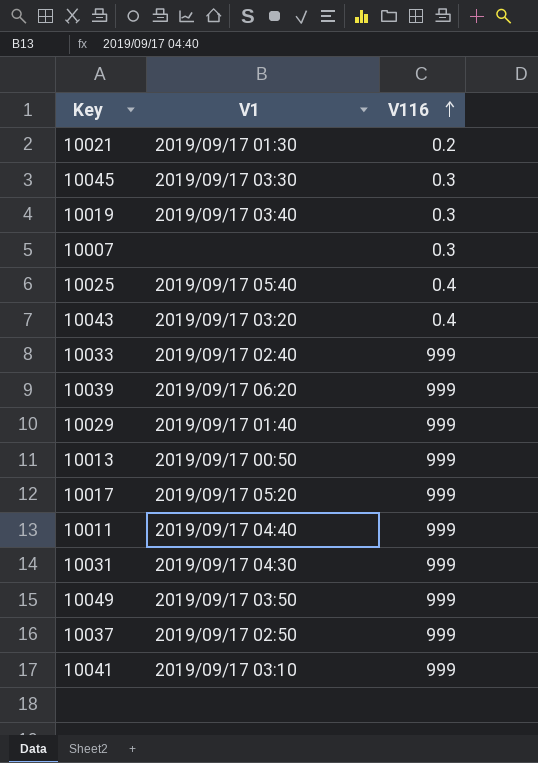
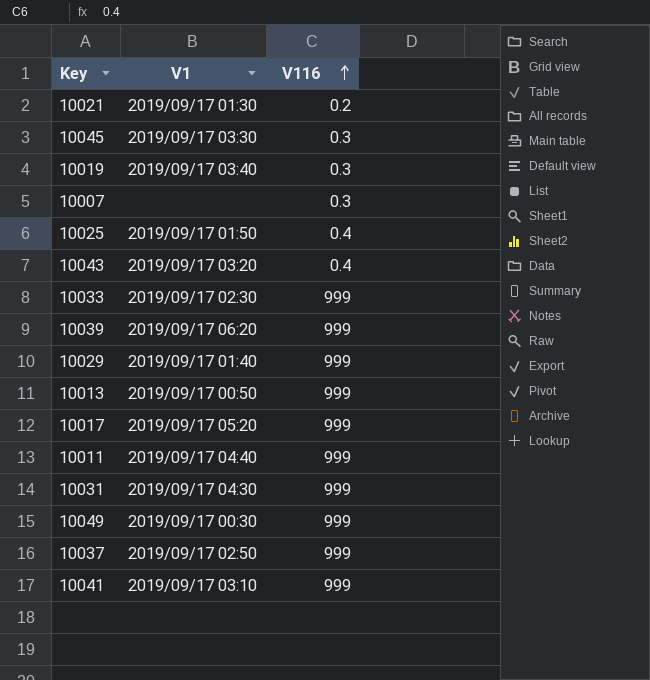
10025 | V1: 2019/09/17 05:40 -> 2019/09/17 01:50
10033 | V1: 2019/09/17 02:40 -> 2019/09/17 02:30
10049 | V1: 2019/09/17 03:50 -> 2019/09/17 00:30

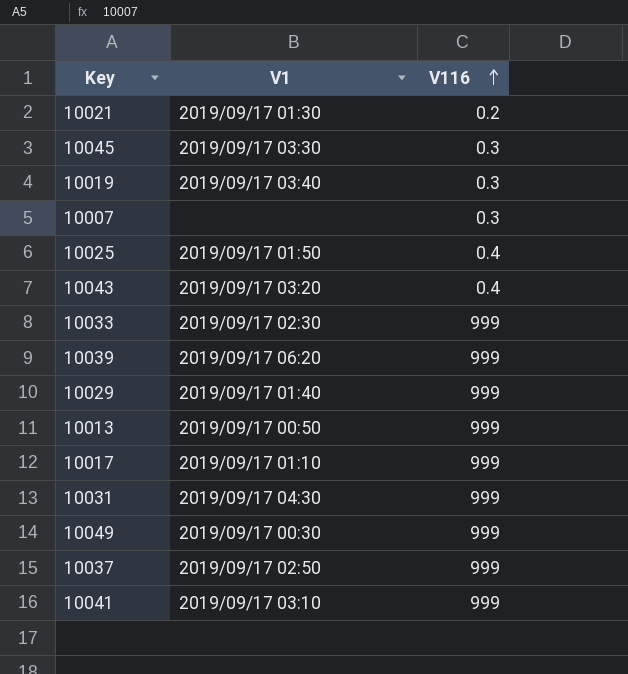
row 10011: 2019/09/17 04:40 | 999 -> none
10017 | V1: 2019/09/17 05:20 -> 2019/09/17 01:10

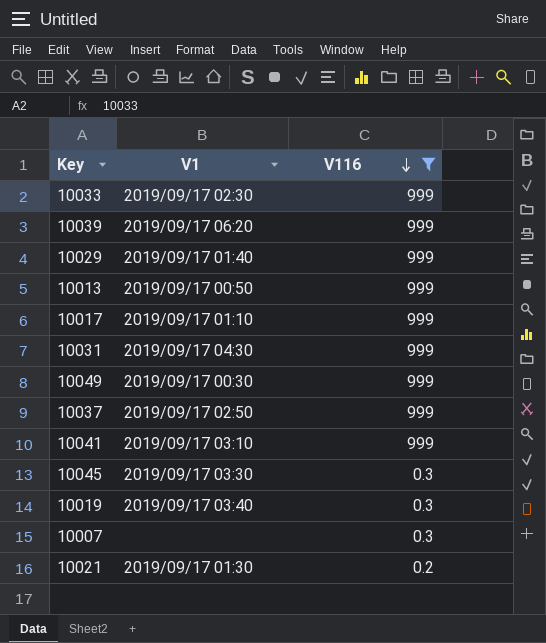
filter: none -> V116 != 0.4
row order: V116 ascending -> V116 descending

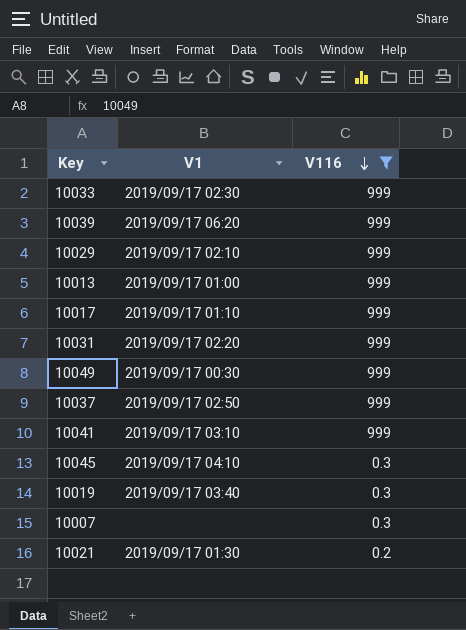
10029 | V1: 2019/09/17 01:40 -> 2019/09/17 02:10
10013 | V1: 2019/09/17 00:50 -> 2019/09/17 01:00
10031 | V1: 2019/09/17 04:30 -> 2019/09/17 02:20
10045 | V1: 2019/09/17 03:30 -> 2019/09/17 04:10

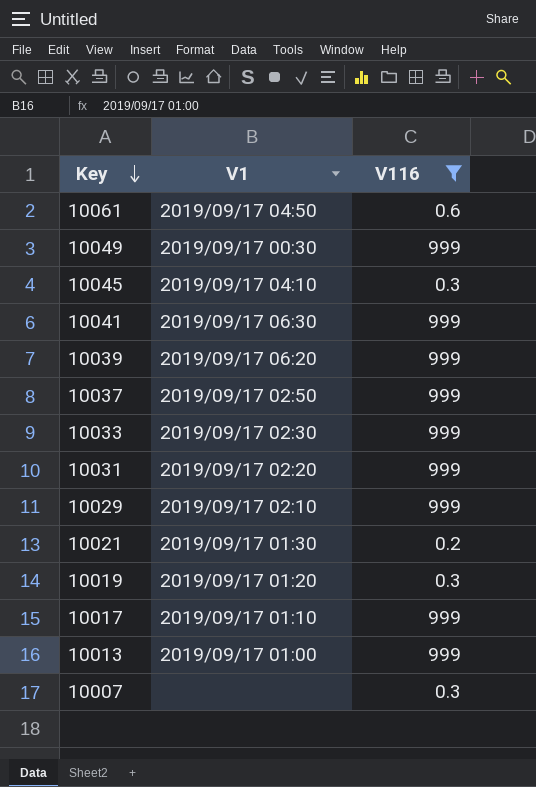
row order: V116 descending -> Key descending
row 10061: none -> 2019/09/17 04:50 | 0.6
10041 | V1: 2019/09/17 03:10 -> 2019/09/17 06:30
10019 | V1: 2019/09/17 03:40 -> 2019/09/17 01:20

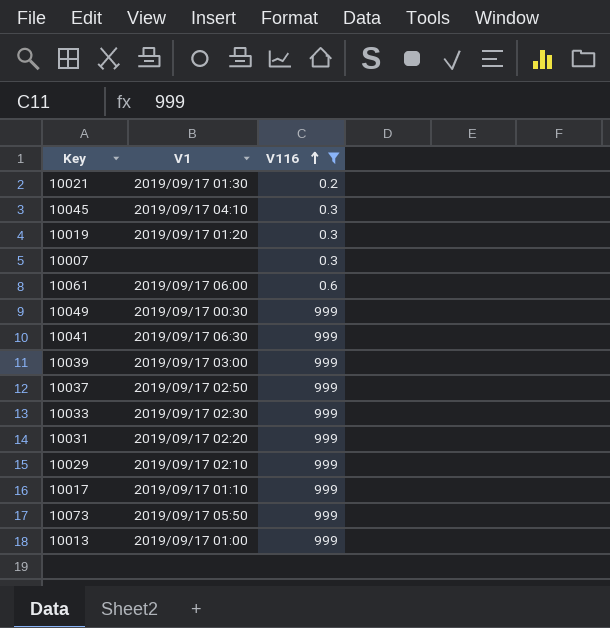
row order: Key descending -> V116 ascending
10061 | V1: 2019/09/17 04:50 -> 2019/09/17 06:00
10039 | V1: 2019/09/17 06:20 -> 2019/09/17 03:00
row 10073: none -> 2019/09/17 05:50 | 999

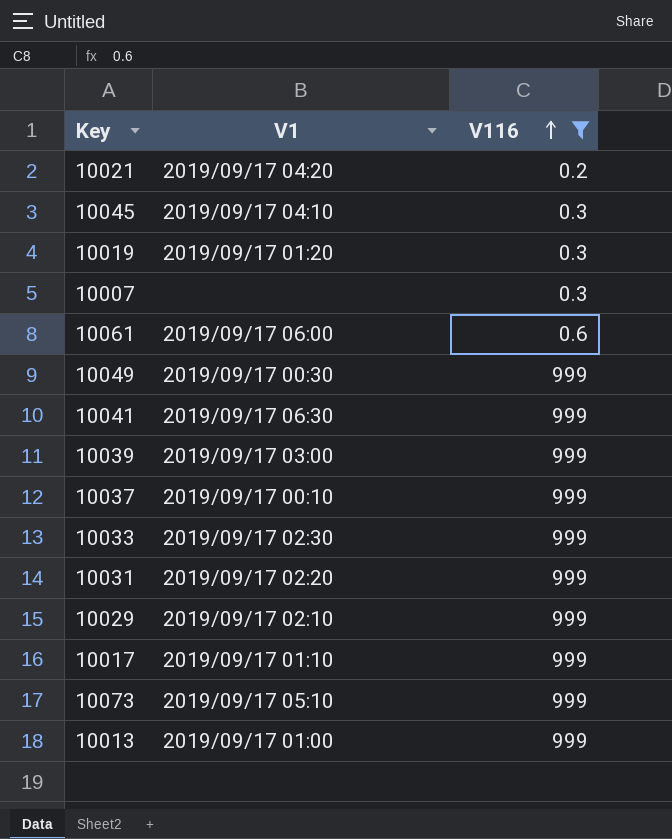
10021 | V1: 2019/09/17 01:30 -> 2019/09/17 04:20
10037 | V1: 2019/09/17 02:50 -> 2019/09/17 00:10
10073 | V1: 2019/09/17 05:50 -> 2019/09/17 05:10

